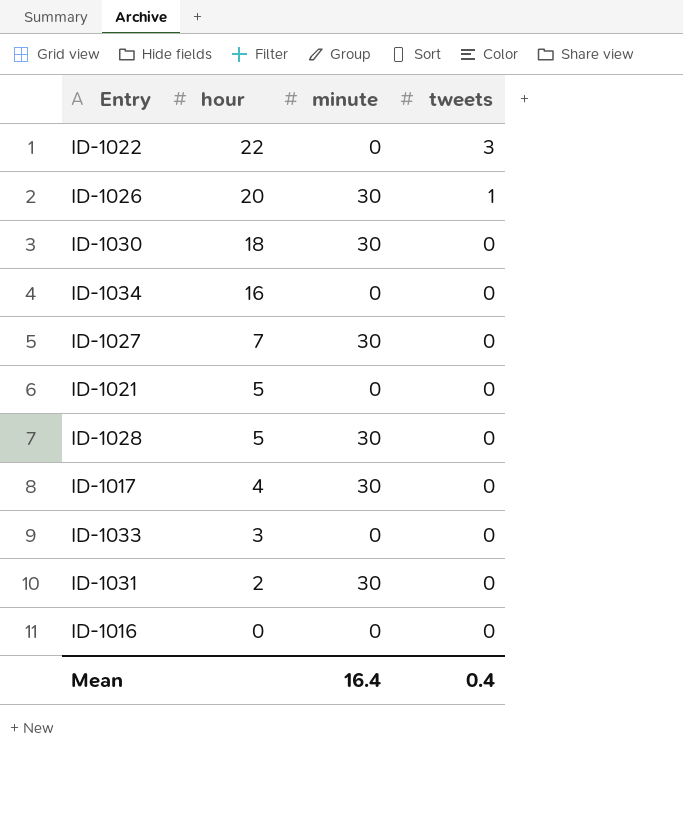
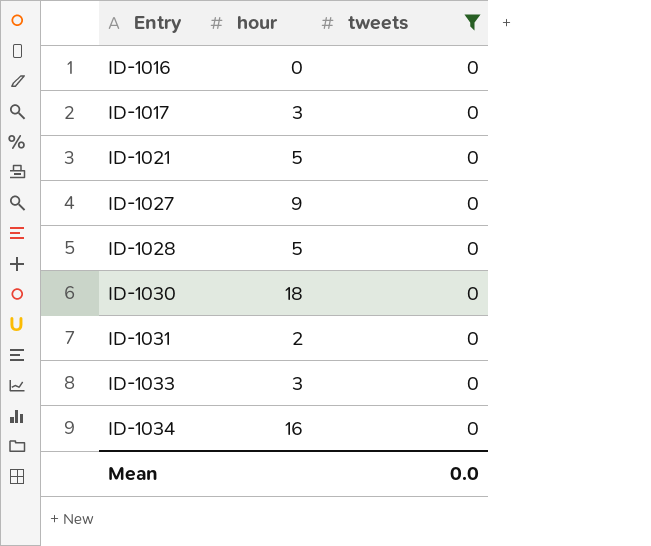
filter: none -> tweets = 0
row order: hour descending -> Entry ascending
column minute | position: 3 -> none
ID-1017 | hour: 4 -> 3
ID-1027 | hour: 7 -> 9
Mean | tweets: 0.4 -> 0.0

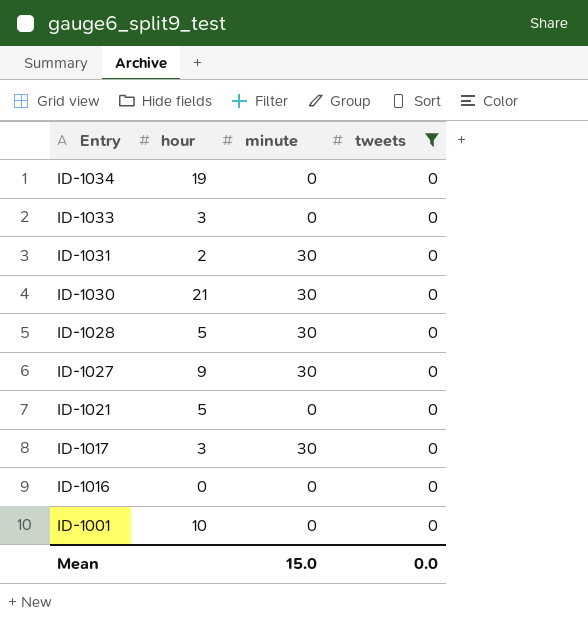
row order: Entry ascending -> Entry descending
column minute | position: none -> 3
ID-1034 | hour: 16 -> 19
ID-1030 | hour: 18 -> 21
row ID-1001: none -> 10 | 0 | 0

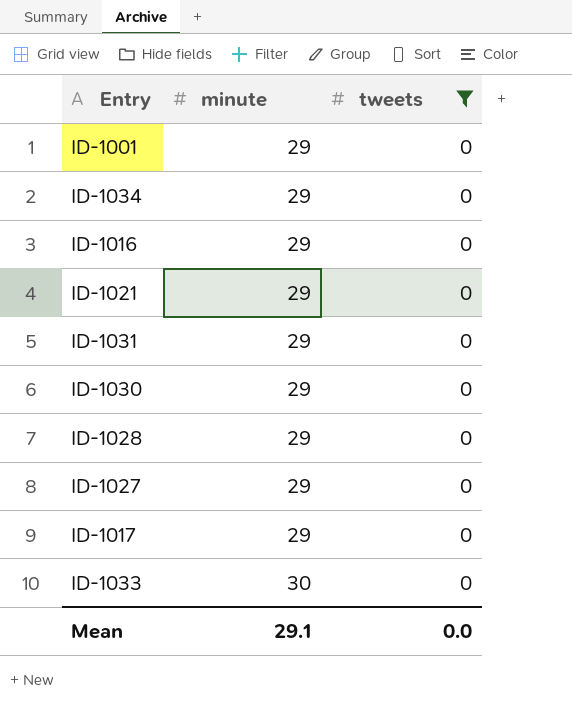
row order: Entry descending -> minute ascending
column hour | position: 2 -> none
ID-1001 | minute: 0 -> 29
ID-1034 | minute: 0 -> 29
ID-1016 | minute: 0 -> 29
ID-1021 | minute: 0 -> 29
ID-1031 | minute: 30 -> 29
ID-1030 | minute: 30 -> 29
ID-1028 | minute: 30 -> 29
ID-1027 | minute: 30 -> 29
ID-1017 | minute: 30 -> 29
ID-1033 | minute: 0 -> 30
Mean | minute: 15.0 -> 29.1

